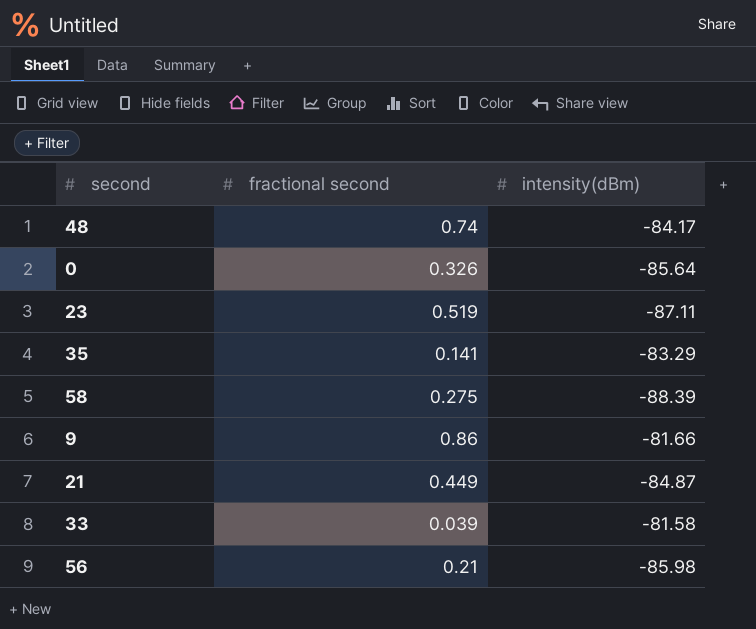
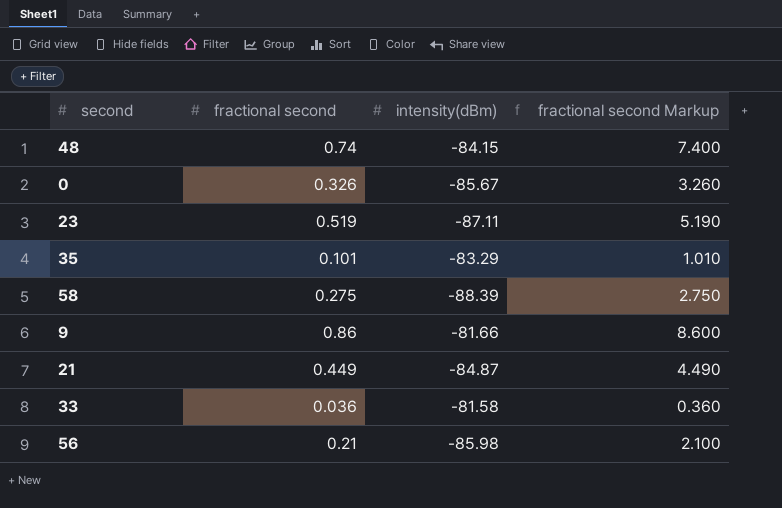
column fractional second Markup | formula: none -> [fractional second] * 10
48 | intensity(dBm): -84.17 -> -84.15
0 | intensity(dBm): -85.64 -> -85.67
35 | fractional second: 0.141 -> 0.101
33 | fractional second: 0.039 -> 0.036

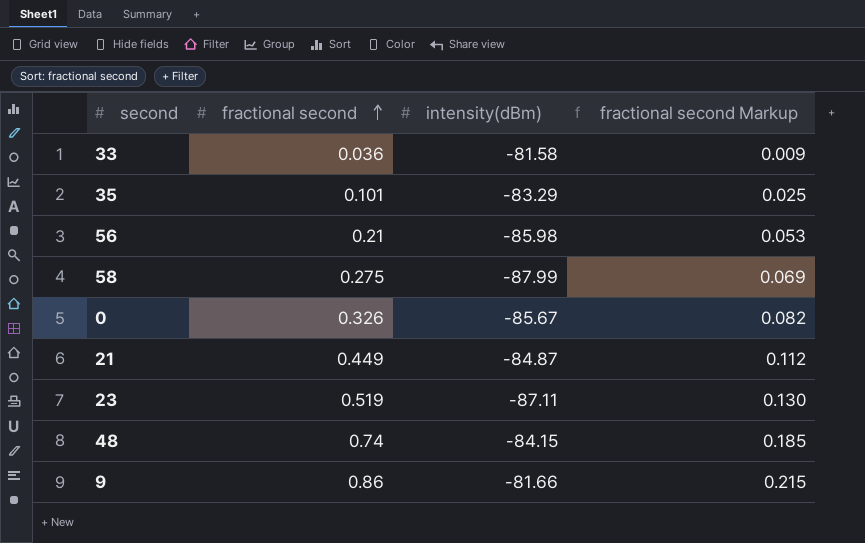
row order: none -> fractional second ascending
column fractional second Markup | formula: [fractional second] * 10 -> [fractional second] * 0.25
58 | intensity(dBm): -88.39 -> -87.99

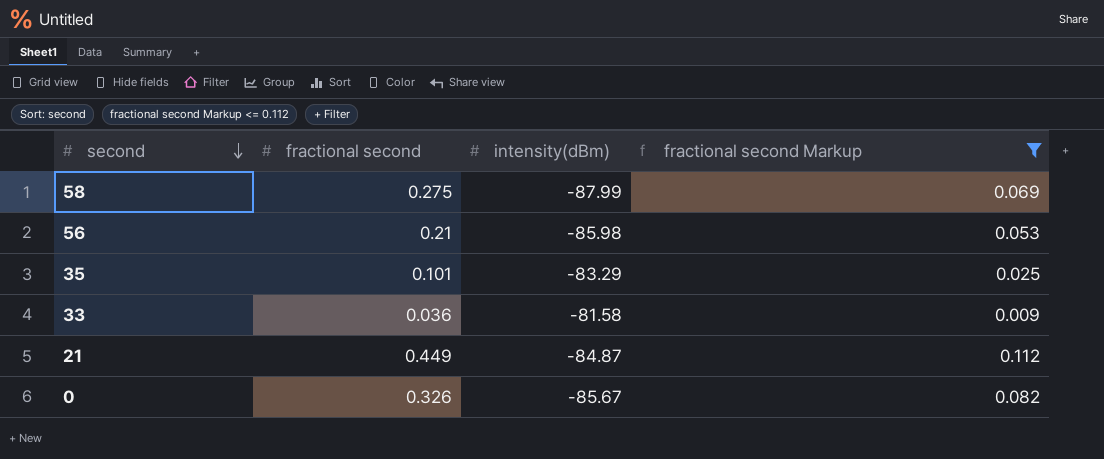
filter: none -> fractional second Markup <= 0.112
row order: fractional second ascending -> second descending

